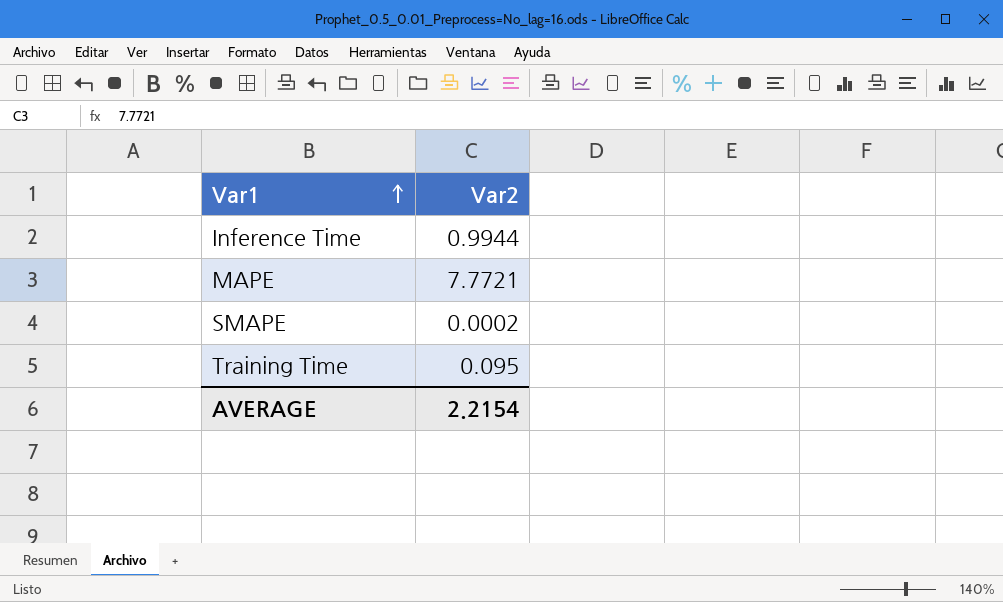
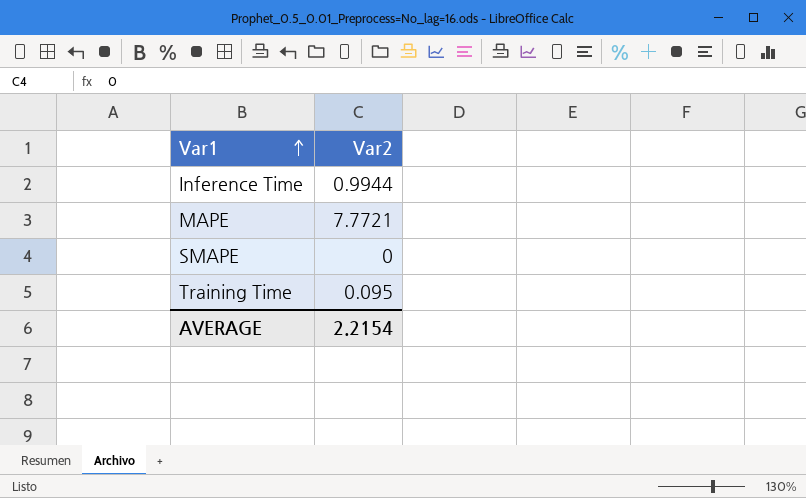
SMAPE | Var2: 0.0002 -> 0

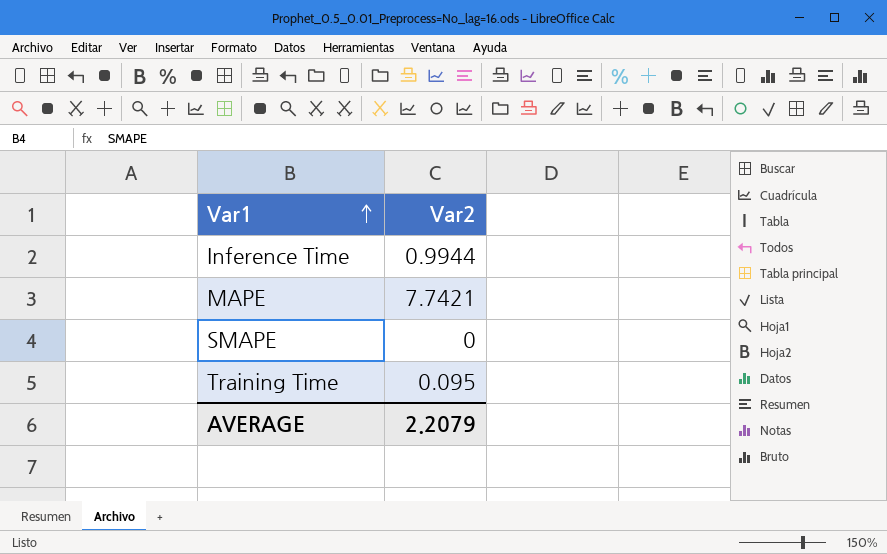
MAPE | Var2: 7.7721 -> 7.7421
AVERAGE | Var2: 2.2154 -> 2.2079

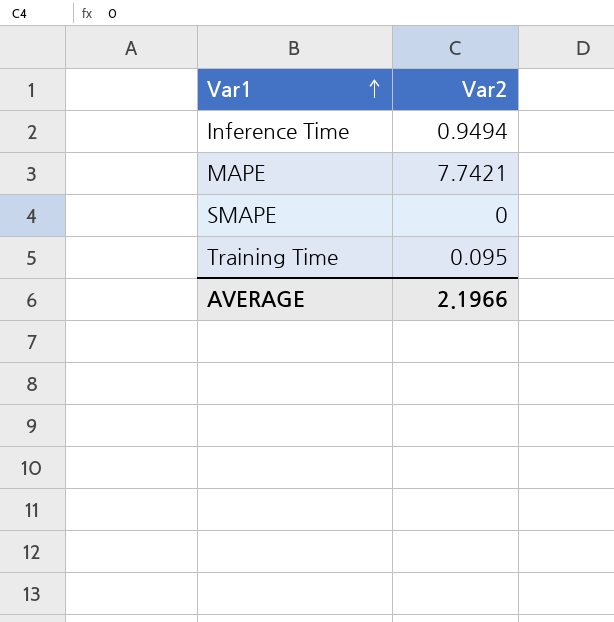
Inference Time | Var2: 0.9944 -> 0.9494
AVERAGE | Var2: 2.2079 -> 2.1966

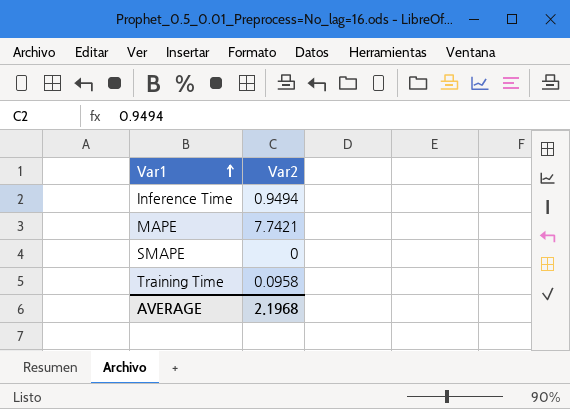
Training Time | Var2: 0.095 -> 0.0958
AVERAGE | Var2: 2.1966 -> 2.1968

